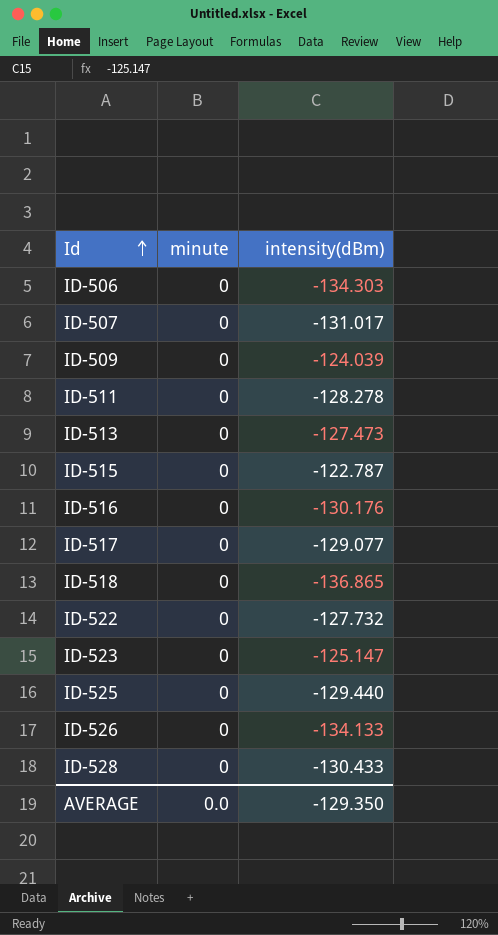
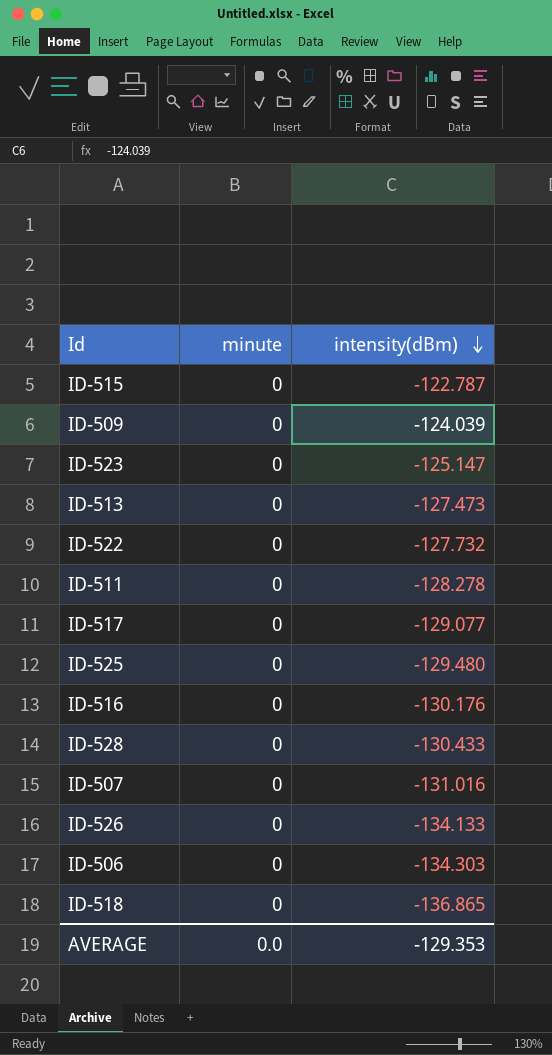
row order: Id ascending -> intensity(dBm) descending
ID-525 | intensity(dBm): -129.440 -> -129.480
ID-507 | intensity(dBm): -131.017 -> -131.016
AVERAGE | intensity(dBm): -129.350 -> -129.353

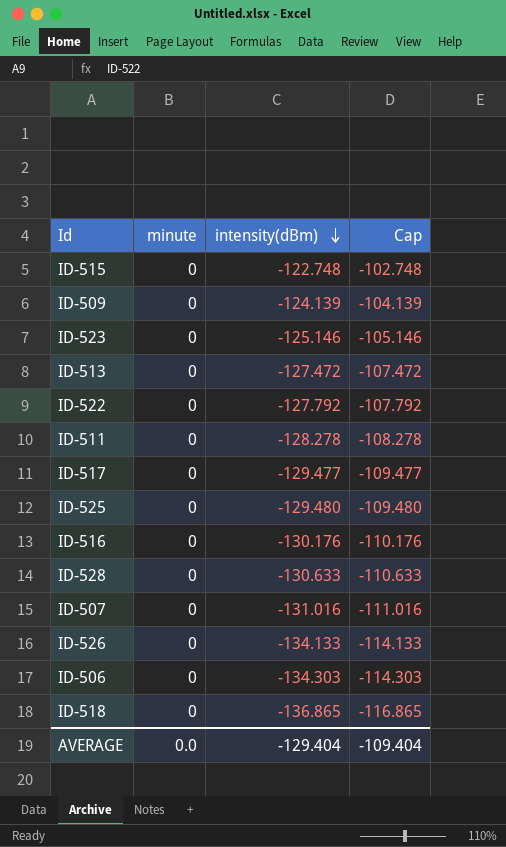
column Cap | formula: none -> [intensity(dBm)] + 20
ID-515 | intensity(dBm): -122.787 -> -122.748
ID-509 | intensity(dBm): -124.039 -> -124.139
ID-523 | intensity(dBm): -125.147 -> -125.146
ID-513 | intensity(dBm): -127.473 -> -127.472
ID-522 | intensity(dBm): -127.732 -> -127.792
ID-517 | intensity(dBm): -129.077 -> -129.477
ID-528 | intensity(dBm): -130.433 -> -130.633
AVERAGE | intensity(dBm): -129.353 -> -129.404

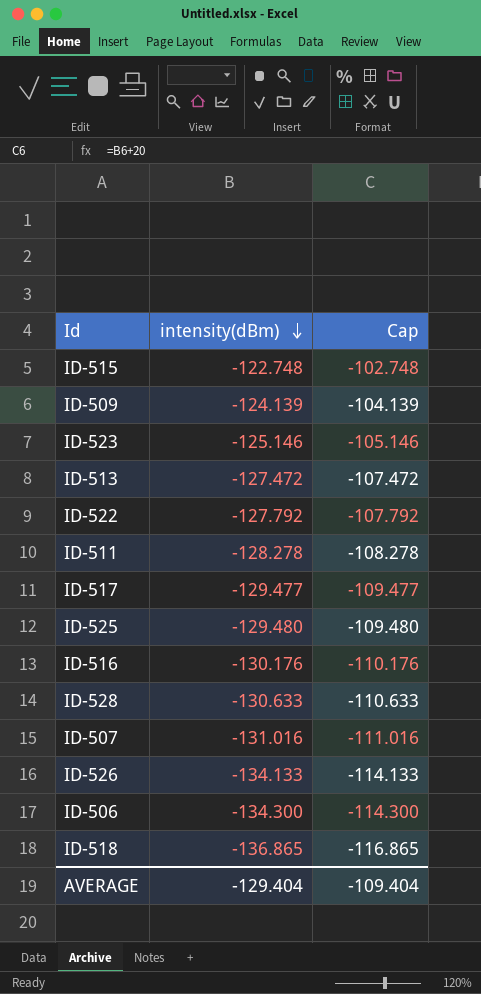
column minute | position: 2 -> none
ID-506 | intensity(dBm): -134.303 -> -134.300
ID-506 | Cap: -114.303 -> -114.300

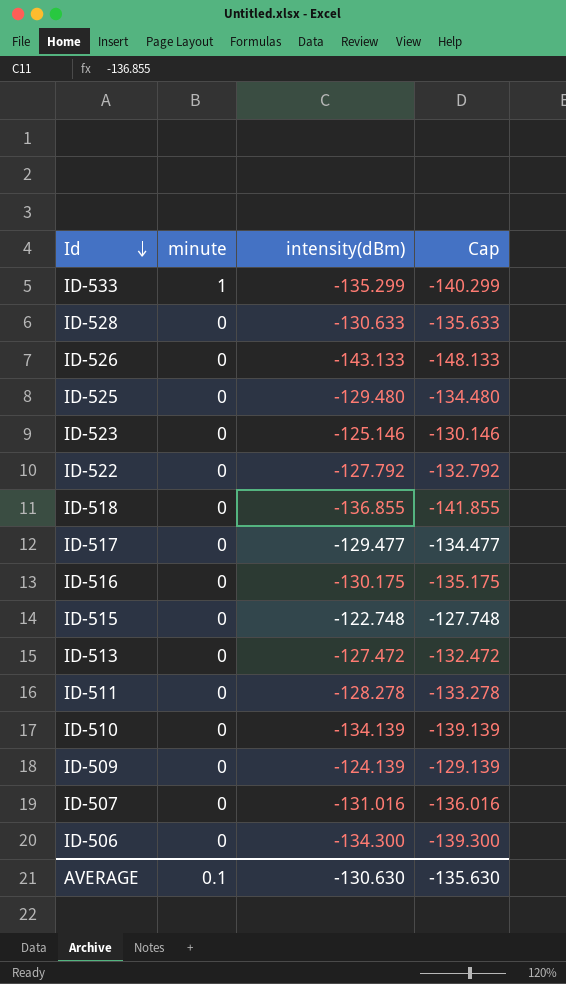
row order: intensity(dBm) descending -> Id descending
column minute | position: none -> 2
column Cap | formula: [intensity(dBm)] + 20 -> [intensity(dBm)] - 5
row ID-533: none -> 1 | -135.299 | -140.299
ID-526 | intensity(dBm): -134.133 -> -143.133
ID-518 | intensity(dBm): -136.865 -> -136.855
ID-516 | intensity(dBm): -130.176 -> -130.175
row ID-510: none -> 0 | -134.139 | -139.139
AVERAGE | intensity(dBm): -129.404 -> -130.630
AVERAGE | Cap: -109.404 -> -135.630

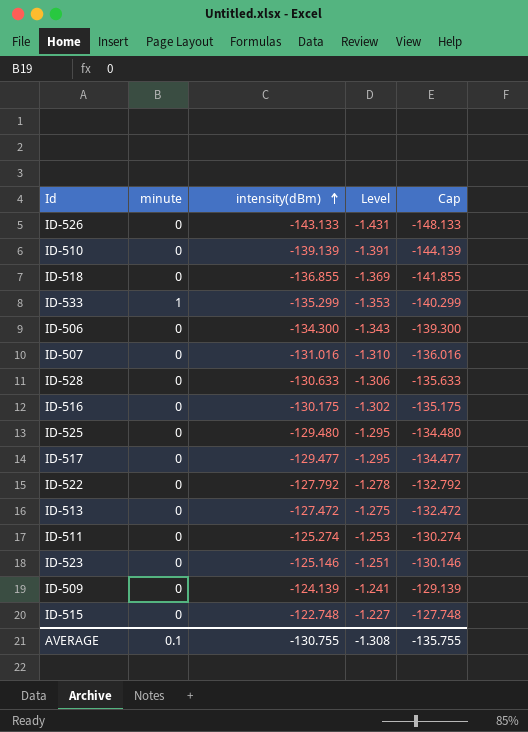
row order: Id descending -> intensity(dBm) ascending
column Level | formula: none -> [intensity(dBm)] * 0.01
ID-510 | intensity(dBm): -134.139 -> -139.139
ID-510 | Cap: -139.139 -> -144.139
ID-511 | intensity(dBm): -128.278 -> -125.274
ID-511 | Cap: -133.278 -> -130.274
AVERAGE | intensity(dBm): -130.630 -> -130.755
AVERAGE | Cap: -135.630 -> -135.755

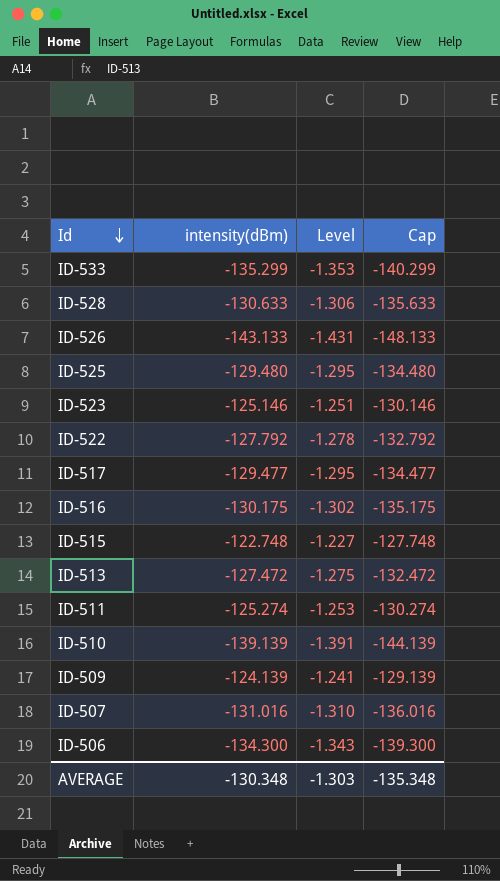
row order: intensity(dBm) ascending -> Id descending
column minute | position: 2 -> none
row ID-518: 0 | -136.855 | -1.369 | -141.855 -> none
AVERAGE | intensity(dBm): -130.755 -> -130.348
AVERAGE | Level: -1.308 -> -1.303
AVERAGE | Cap: -135.755 -> -135.348

